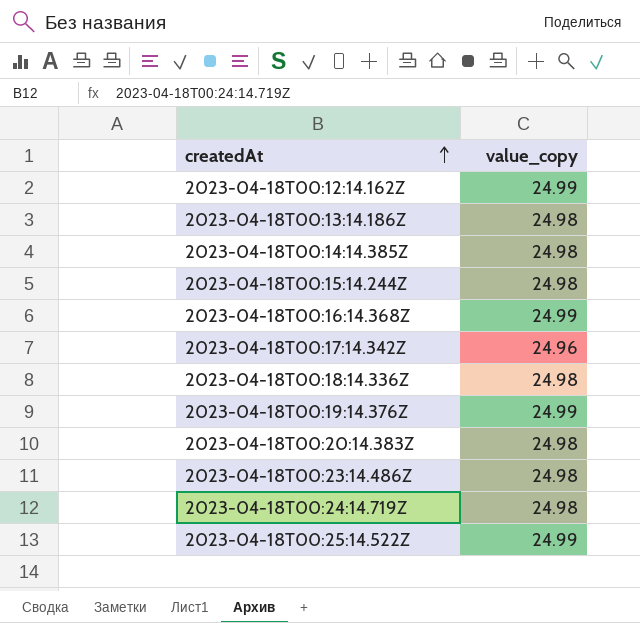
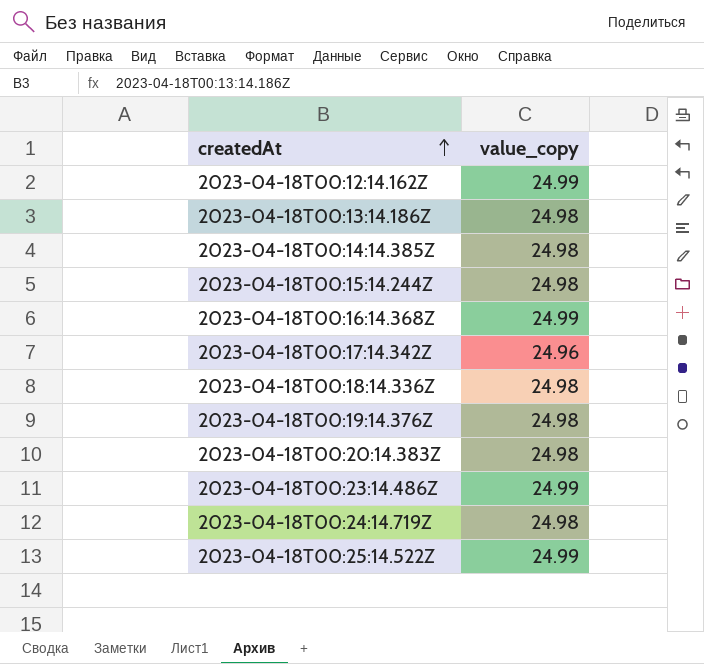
2023-04-18T00:19:14.376Z | value_copy: 24.99 -> 24.98
2023-04-18T00:23:14.486Z | value_copy: 24.98 -> 24.99

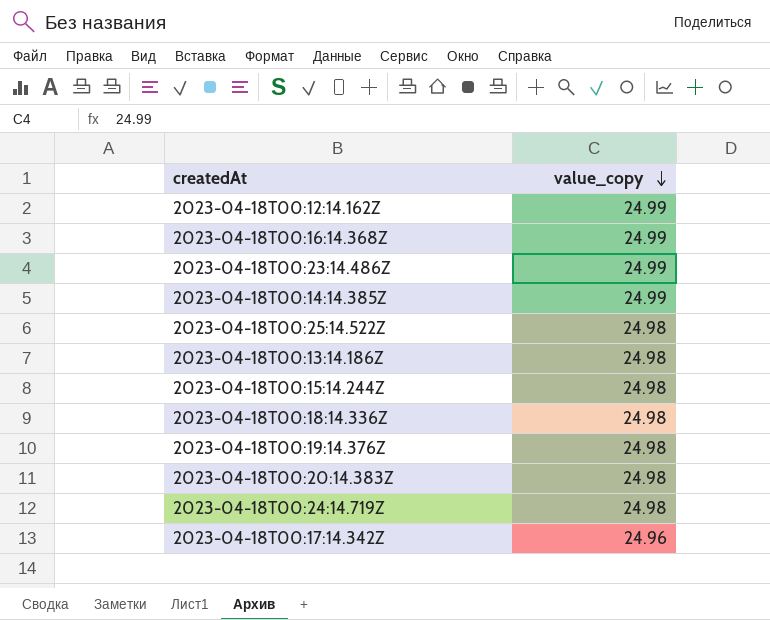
row order: createdAt ascending -> value_copy descending
2023-04-18T00:14:14.385Z | value_copy: 24.98 -> 24.99
2023-04-18T00:25:14.522Z | value_copy: 24.99 -> 24.98

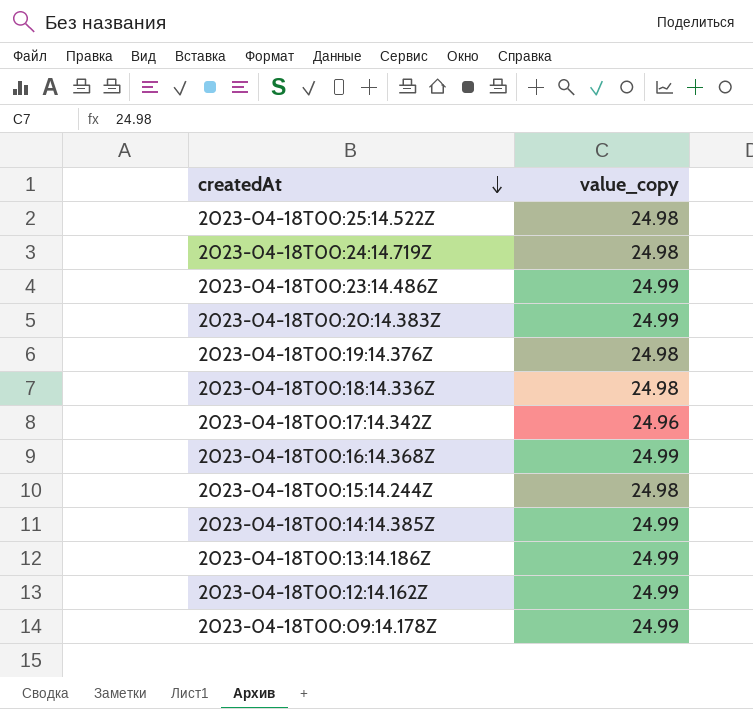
row order: value_copy descending -> createdAt descending
2023-04-18T00:20:14.383Z | value_copy: 24.98 -> 24.99
2023-04-18T00:13:14.186Z | value_copy: 24.98 -> 24.99
row 2023-04-18T00:09:14.178Z: none -> 24.99

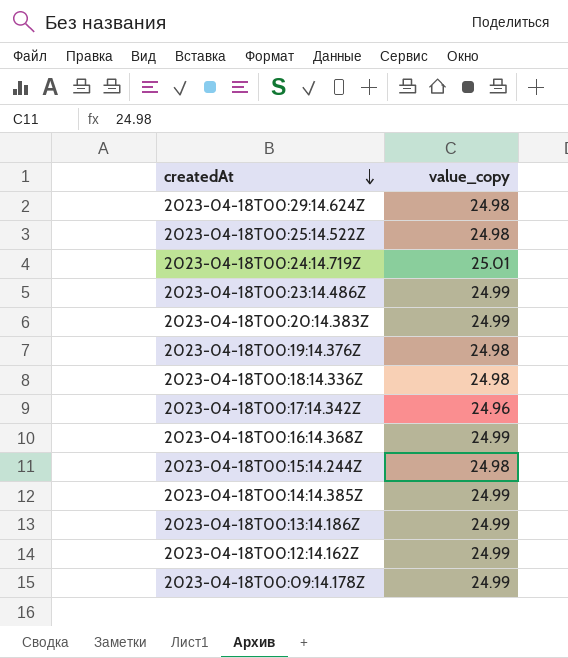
row 2023-04-18T00:29:14.624Z: none -> 24.98
2023-04-18T00:24:14.719Z | value_copy: 24.98 -> 25.01

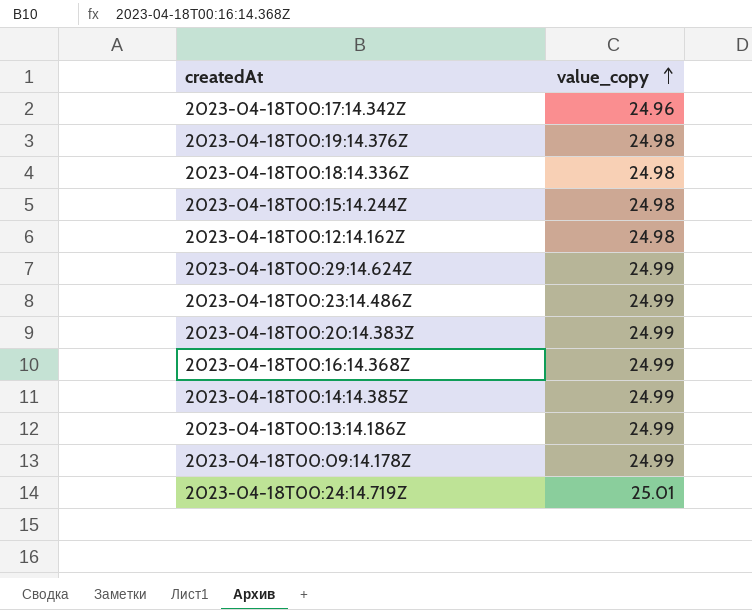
row order: createdAt descending -> value_copy ascending
row 2023-04-18T00:25:14.522Z: 24.98 -> none
2023-04-18T00:12:14.162Z | value_copy: 24.99 -> 24.98
2023-04-18T00:29:14.624Z | value_copy: 24.98 -> 24.99

